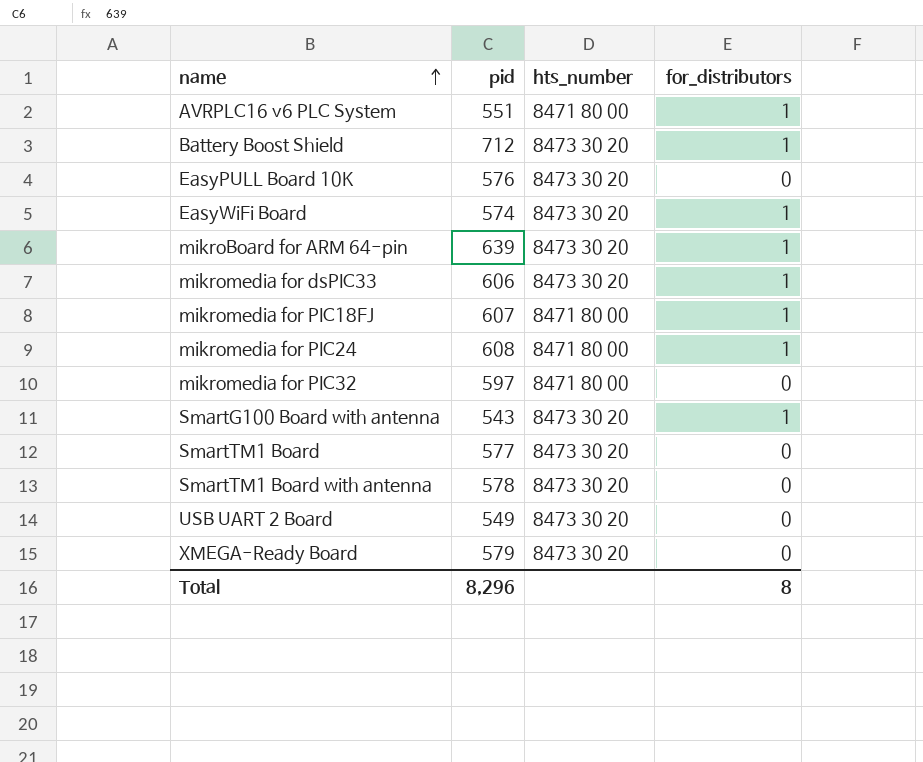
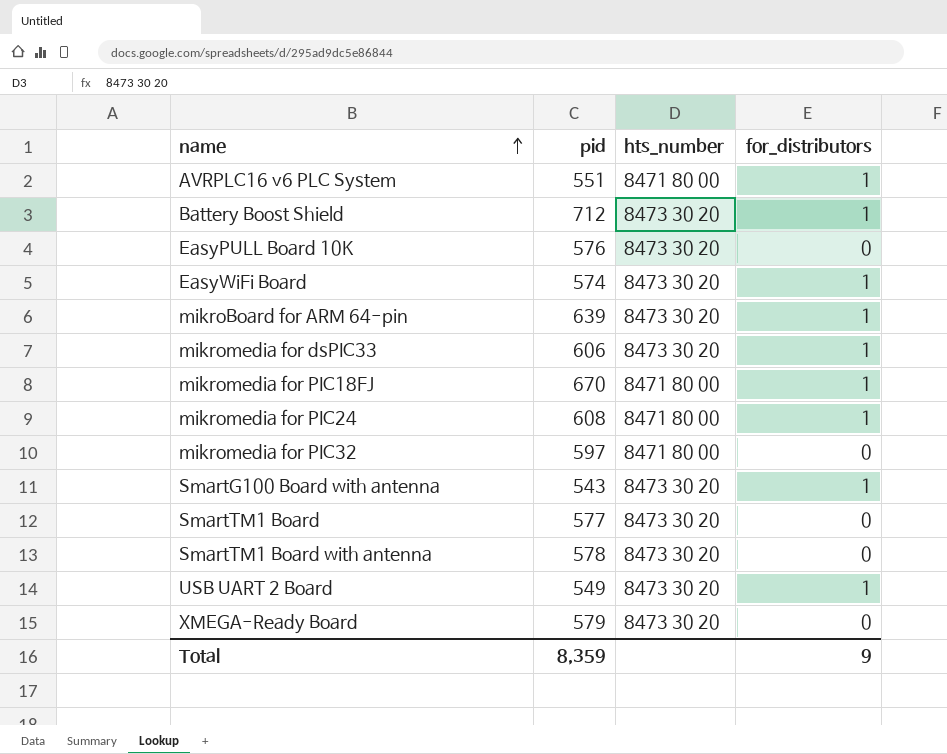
mikromedia for PIC18FJ | pid: 607 -> 670
USB UART 2 Board | for_distributors: 0 -> 1
Total | pid: 8,296 -> 8,359
Total | for_distributors: 8 -> 9

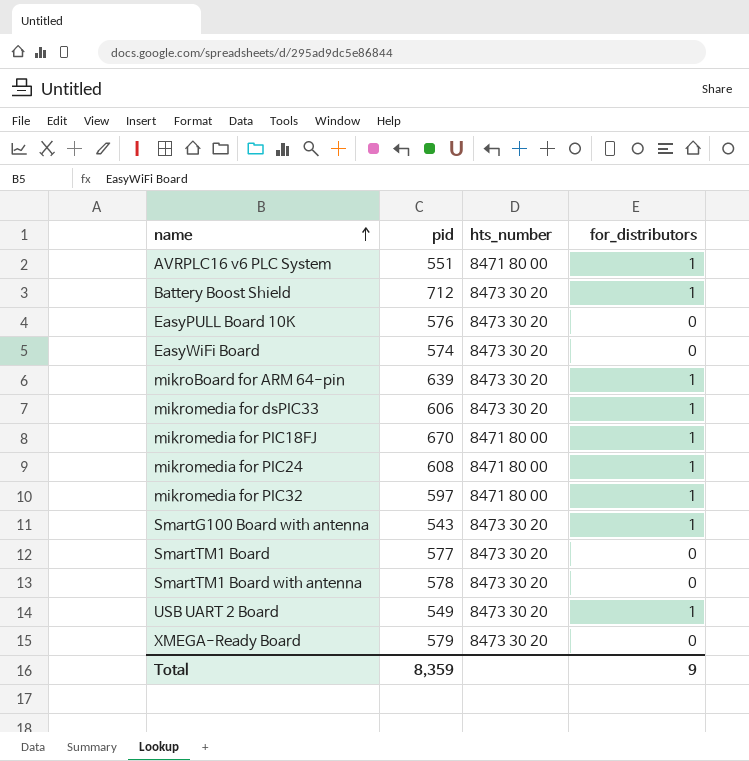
EasyWiFi Board | for_distributors: 1 -> 0
mikromedia for PIC32 | for_distributors: 0 -> 1

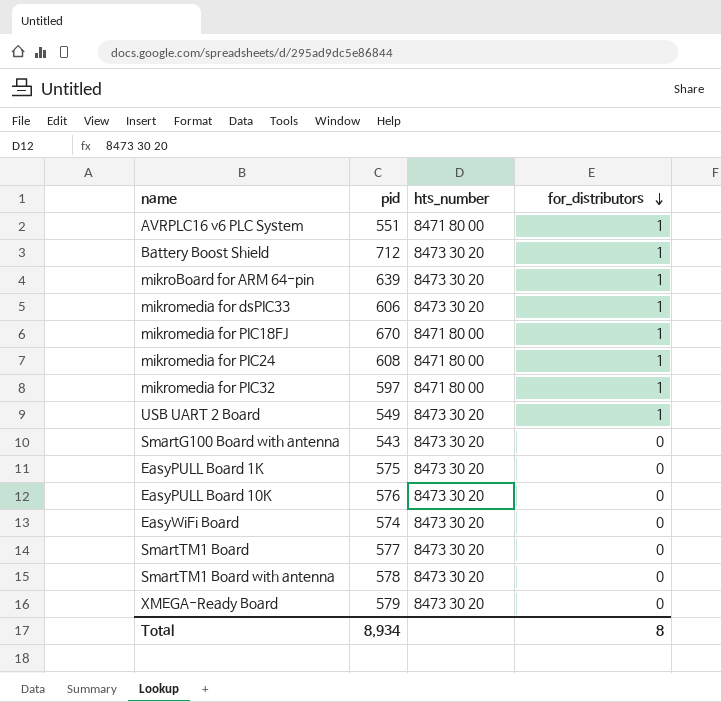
row order: name ascending -> for_distributors descending
SmartG100 Board with antenna | for_distributors: 1 -> 0
row EasyPULL Board 1K: none -> 575 | 8473 30 20 | 0
Total | pid: 8,359 -> 8,934
Total | for_distributors: 9 -> 8

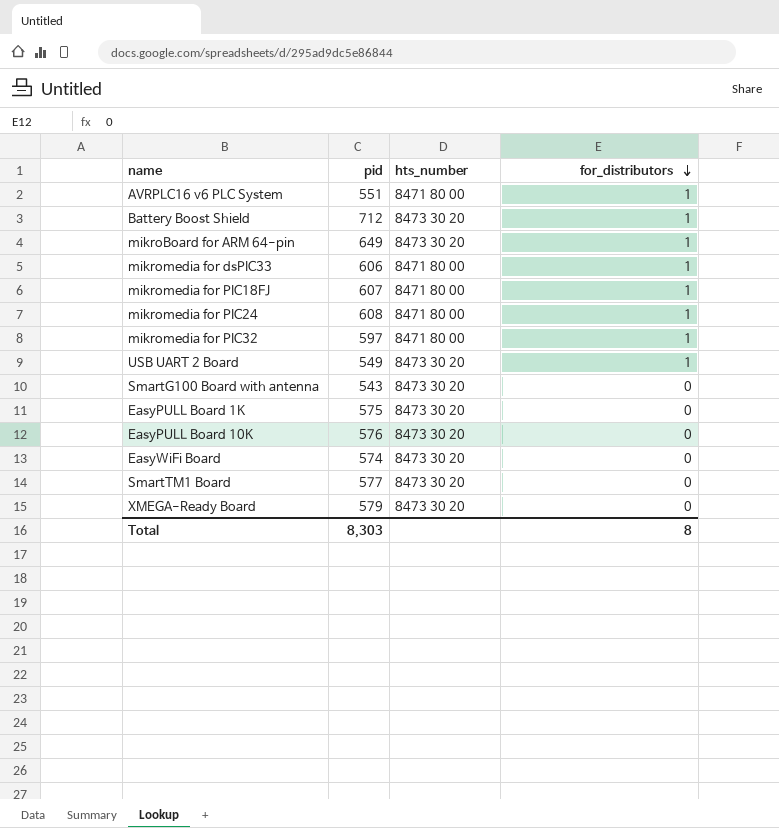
row SmartTM1 Board with antenna: 578 | 8473 30 20 | 0 -> none
mikroBoard for ARM 64-pin | pid: 639 -> 649
mikromedia for dsPIC33 | hts_number: 8473 30 20 -> 8471 80 00
mikromedia for PIC18FJ | pid: 670 -> 607
Total | pid: 8,934 -> 8,303

